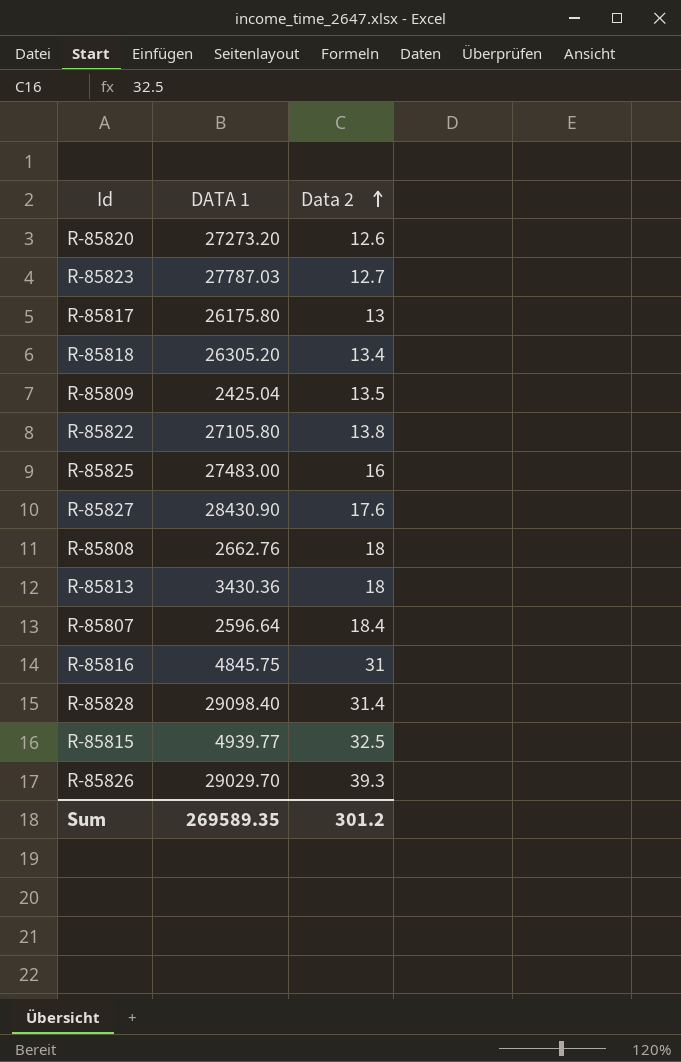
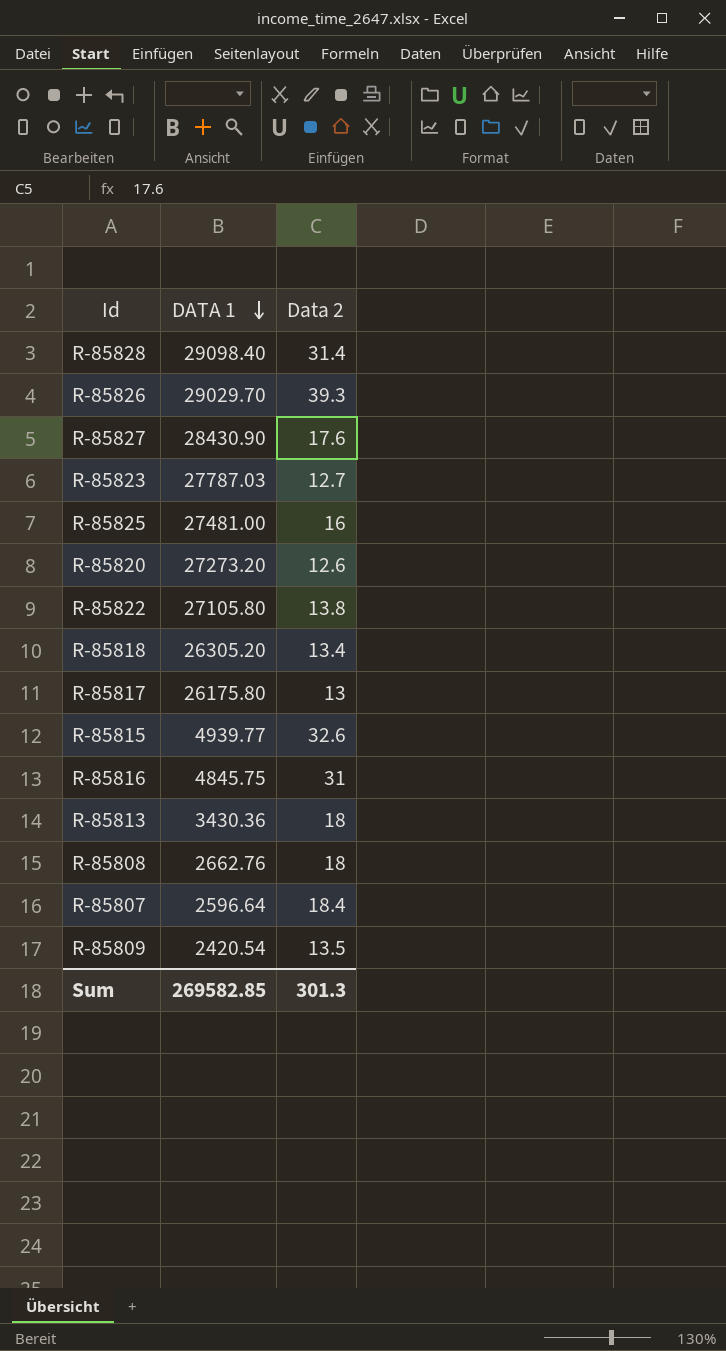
row order: Data 2 ascending -> DATA 1 descending
R-85825 | DATA 1: 27483.00 -> 27481.00
R-85815 | Data 2: 32.5 -> 32.6
R-85809 | DATA 1: 2425.04 -> 2420.54
Sum | DATA 1: 269589.35 -> 269582.85
Sum | Data 2: 301.2 -> 301.3

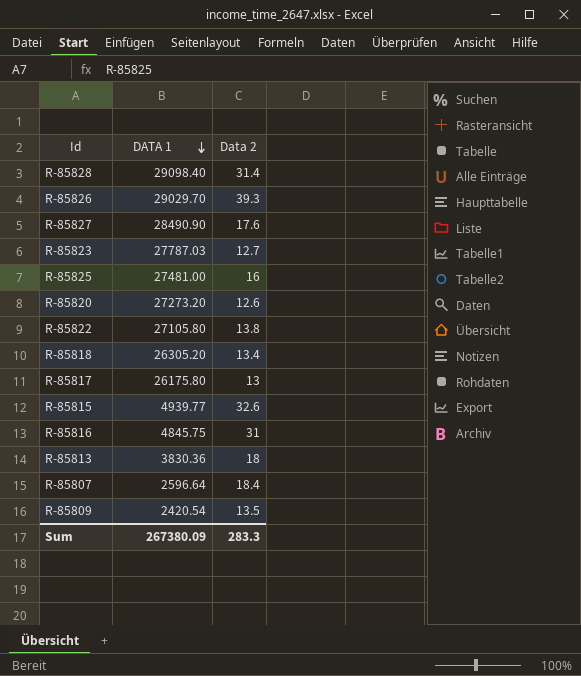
row R-85808: 2662.76 | 18 -> none
R-85827 | DATA 1: 28430.90 -> 28490.90
R-85813 | DATA 1: 3430.36 -> 3830.36
Sum | DATA 1: 269582.85 -> 267380.09
Sum | Data 2: 301.3 -> 283.3

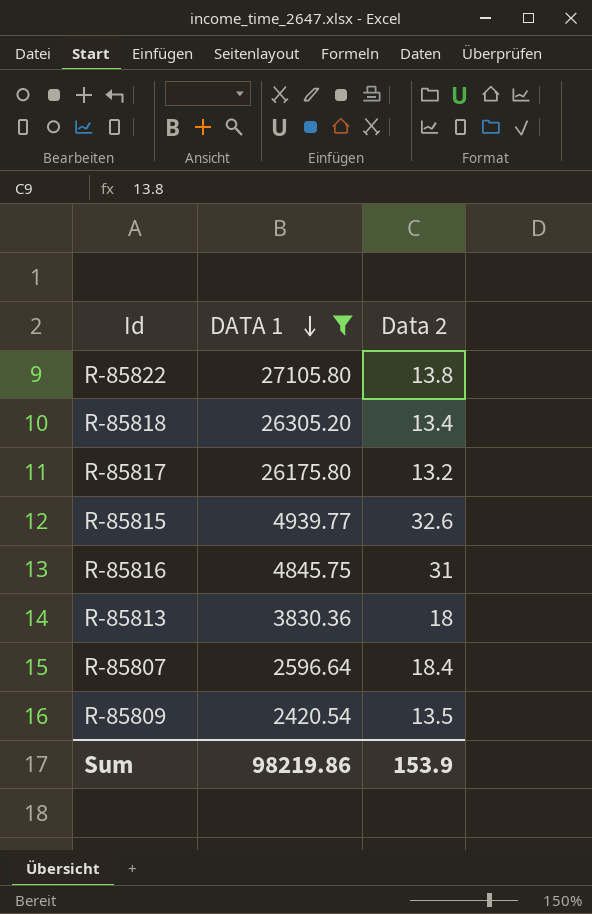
filter: none -> DATA 1 <= 27105.80
R-85817 | Data 2: 13 -> 13.2
Sum | DATA 1: 267380.09 -> 98219.86
Sum | Data 2: 283.3 -> 153.9

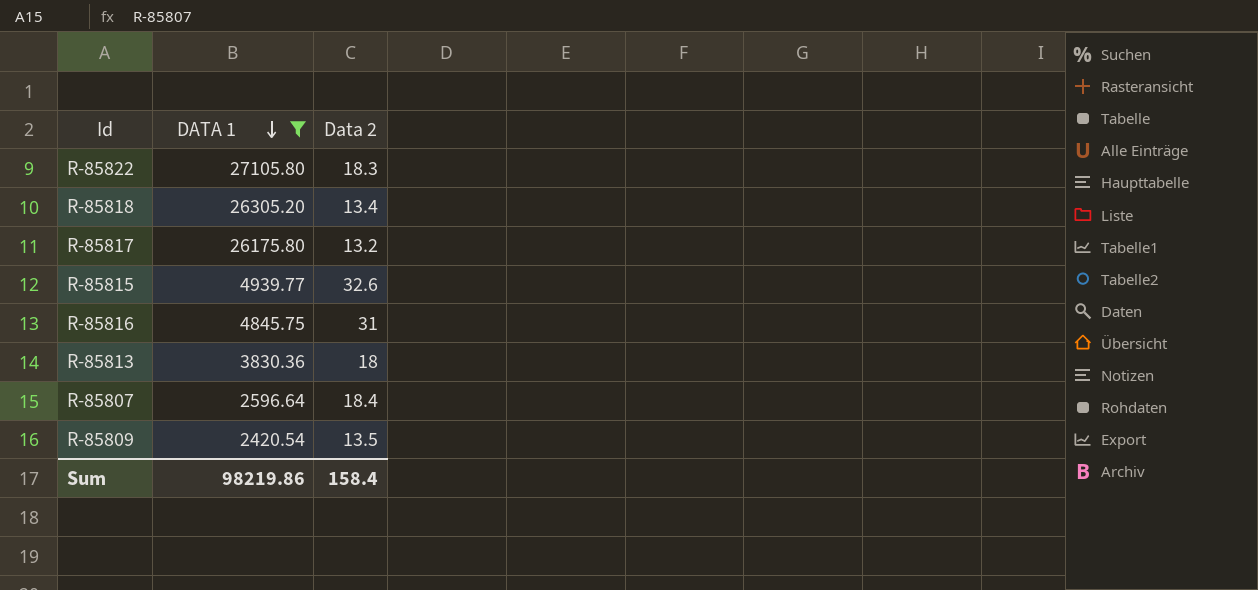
R-85822 | Data 2: 13.8 -> 18.3
Sum | Data 2: 153.9 -> 158.4

